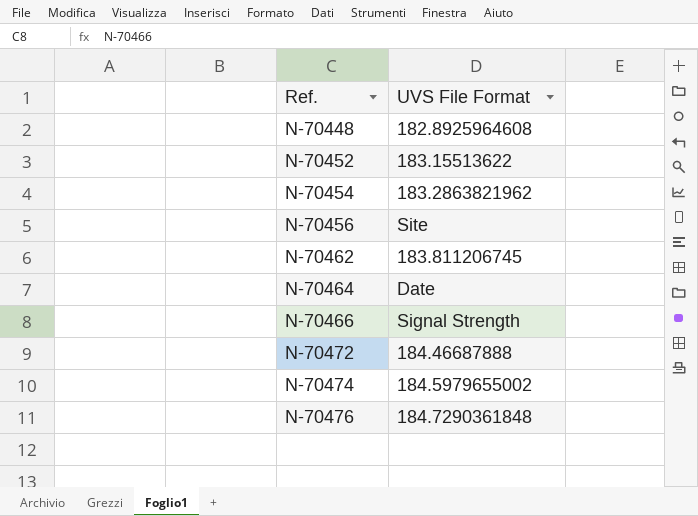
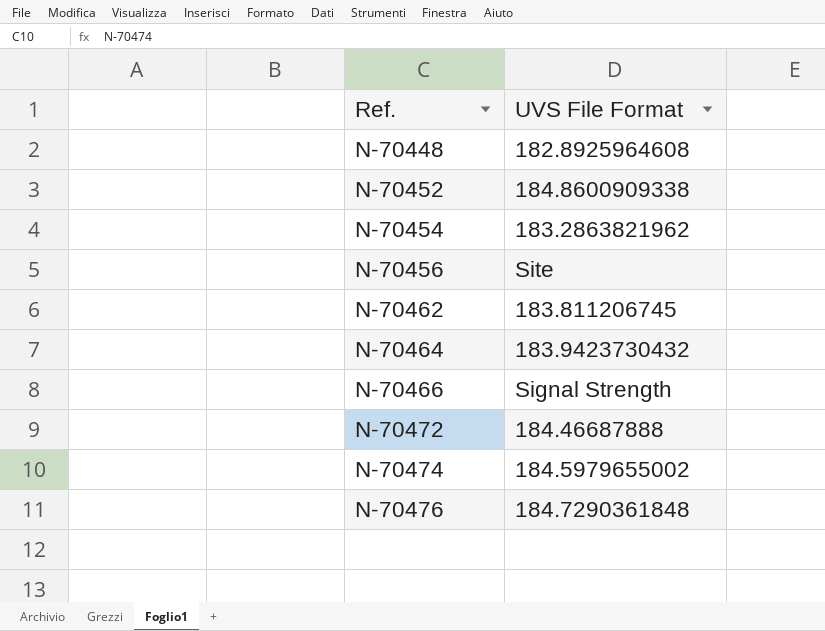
N-70452 | UVS File Format: 183.15513622 -> 184.8600909338
N-70464 | UVS File Format: Date -> 183.9423730432

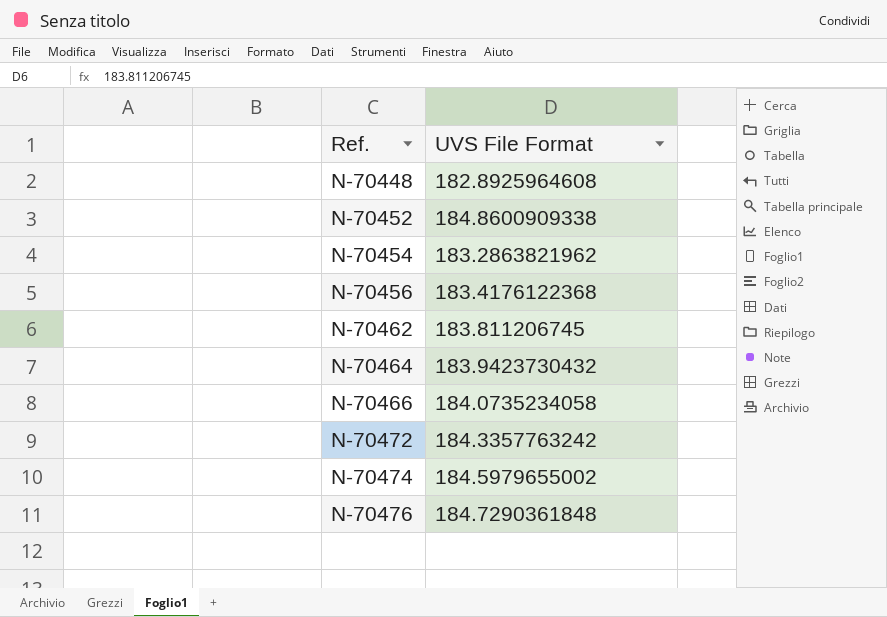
N-70456 | UVS File Format: Site -> 183.4176122368
N-70466 | UVS File Format: Signal Strength -> 184.0735234058
N-70472 | UVS File Format: 184.46687888 -> 184.3357763242

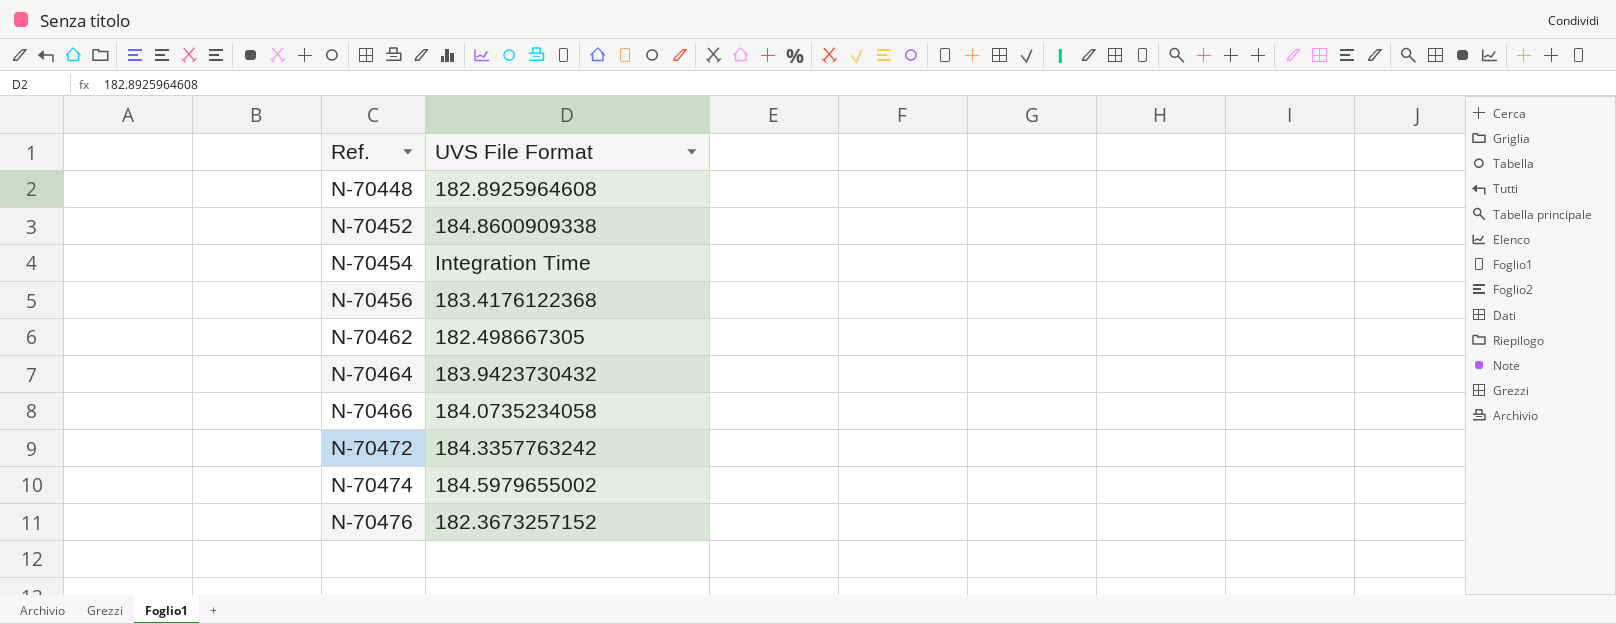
N-70454 | UVS File Format: 183.2863821962 -> Integration Time
N-70462 | UVS File Format: 183.811206745 -> 182.498667305
N-70476 | UVS File Format: 184.7290361848 -> 182.3673257152

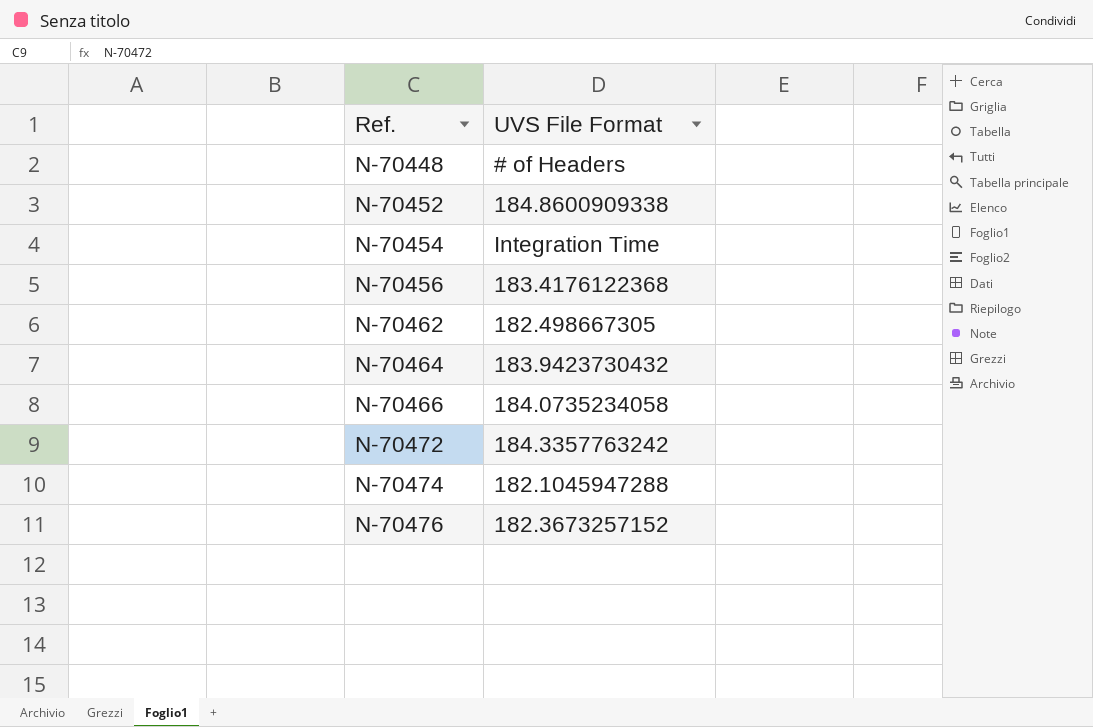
N-70448 | UVS File Format: 182.8925964608 -> # of Headers
N-70474 | UVS File Format: 184.5979655002 -> 182.1045947288

